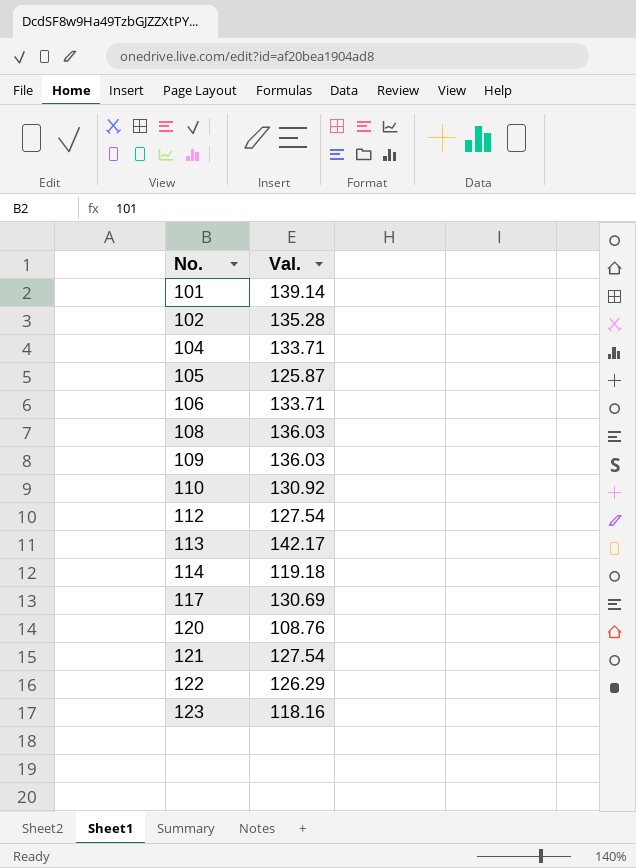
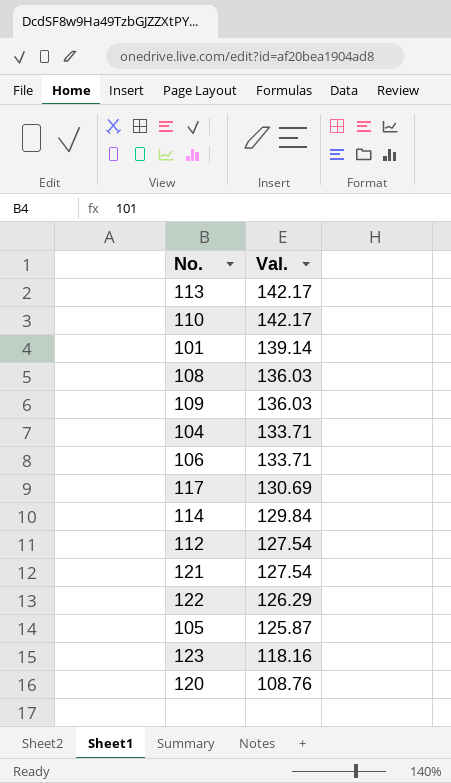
row order: No. ascending -> Val. descending
row 102: 135.28 -> none
110 | Val.: 130.92 -> 142.17
114 | Val.: 119.18 -> 129.84

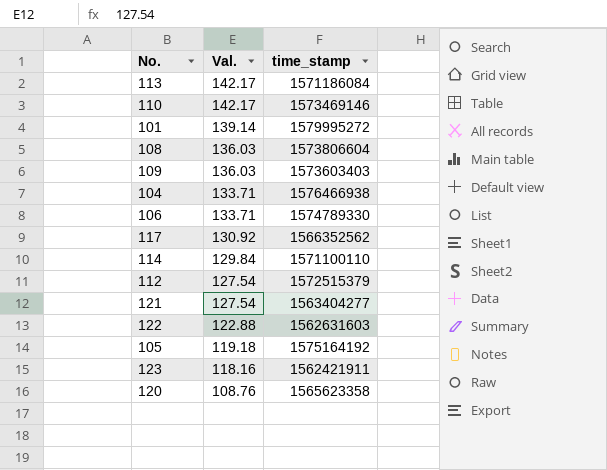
column time_stamp | position: none -> 3
117 | Val.: 130.69 -> 130.92
122 | Val.: 126.29 -> 122.88
105 | Val.: 125.87 -> 119.18

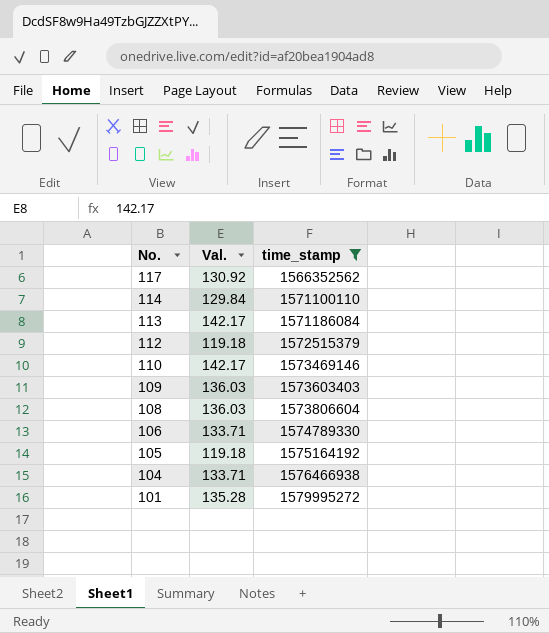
filter: none -> time_stamp >= 1566352562
row order: Val. descending -> No. descending
112 | Val.: 127.54 -> 119.18
101 | Val.: 139.14 -> 135.28

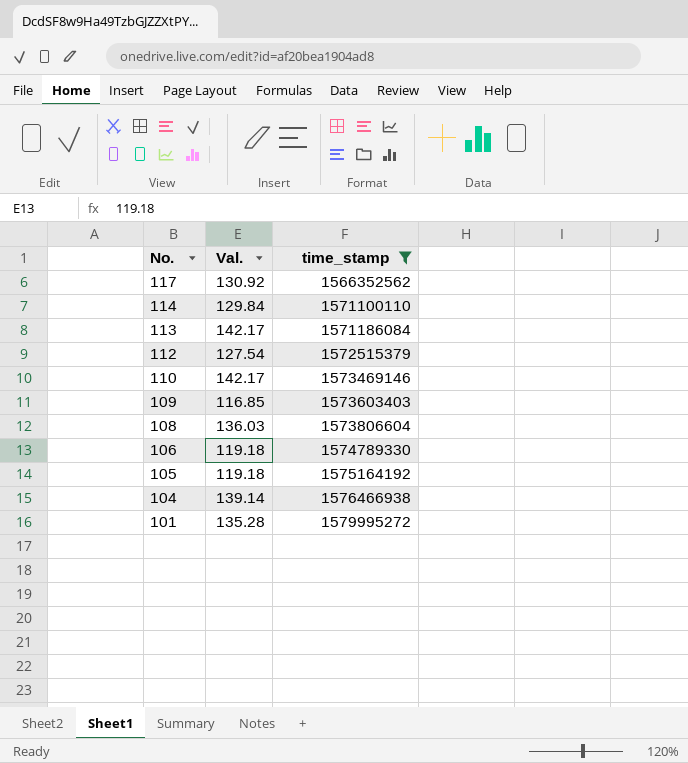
112 | Val.: 119.18 -> 127.54
109 | Val.: 136.03 -> 116.85
106 | Val.: 133.71 -> 119.18
104 | Val.: 133.71 -> 139.14

